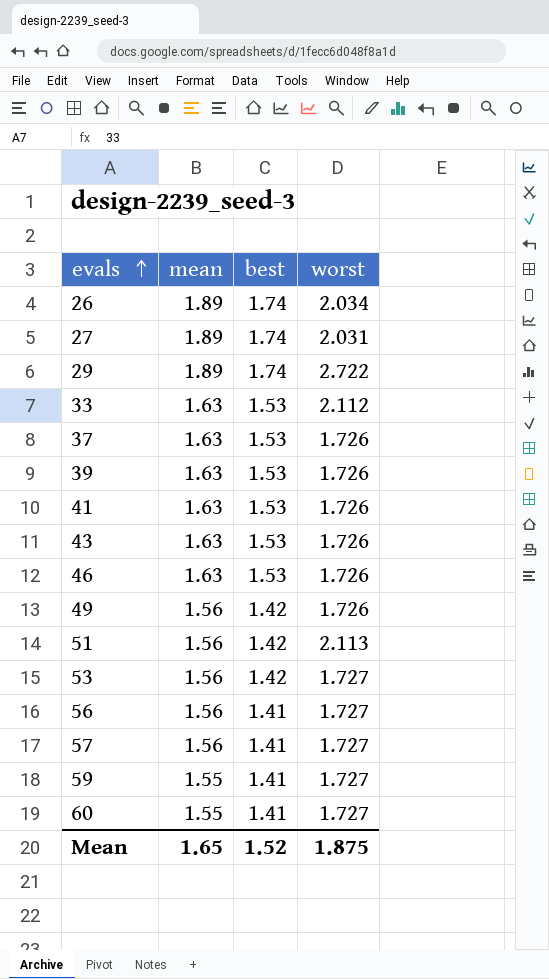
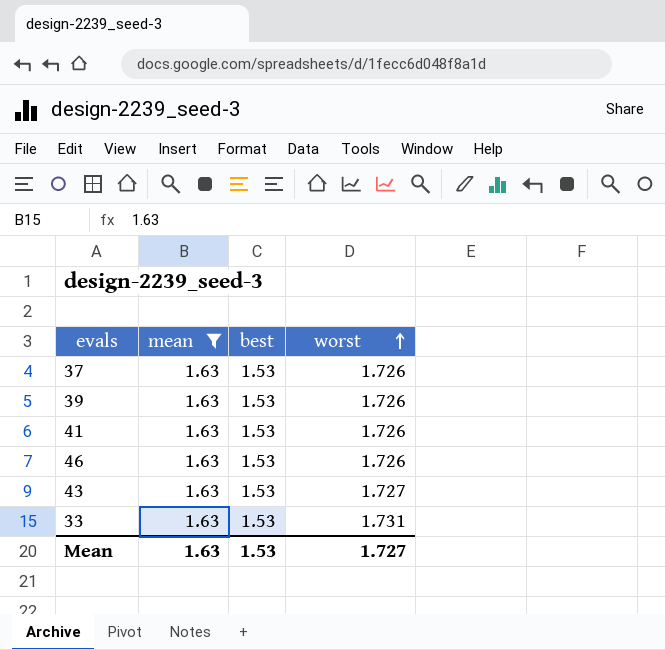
filter: none -> mean = 1.63
row order: evals ascending -> worst ascending
43 | worst: 1.726 -> 1.727
33 | worst: 2.112 -> 1.731
Mean | mean: 1.65 -> 1.63
Mean | best: 1.52 -> 1.53
Mean | worst: 1.875 -> 1.727

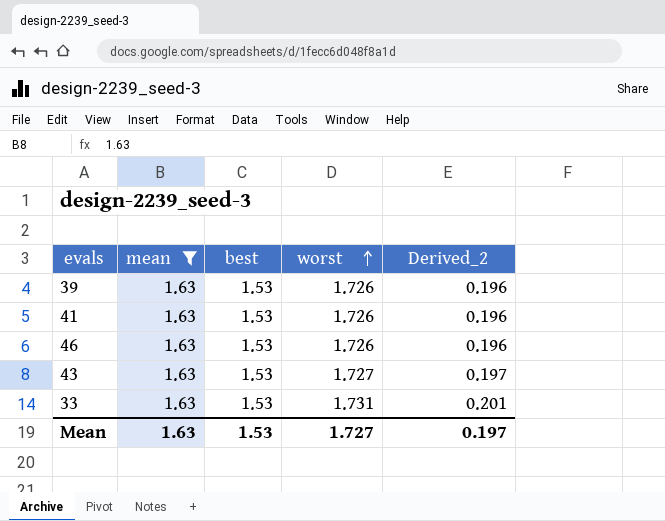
column Derived_2 | formula: none -> [worst] - [best]
row 37: 1.63 | 1.53 | 1.726 -> none

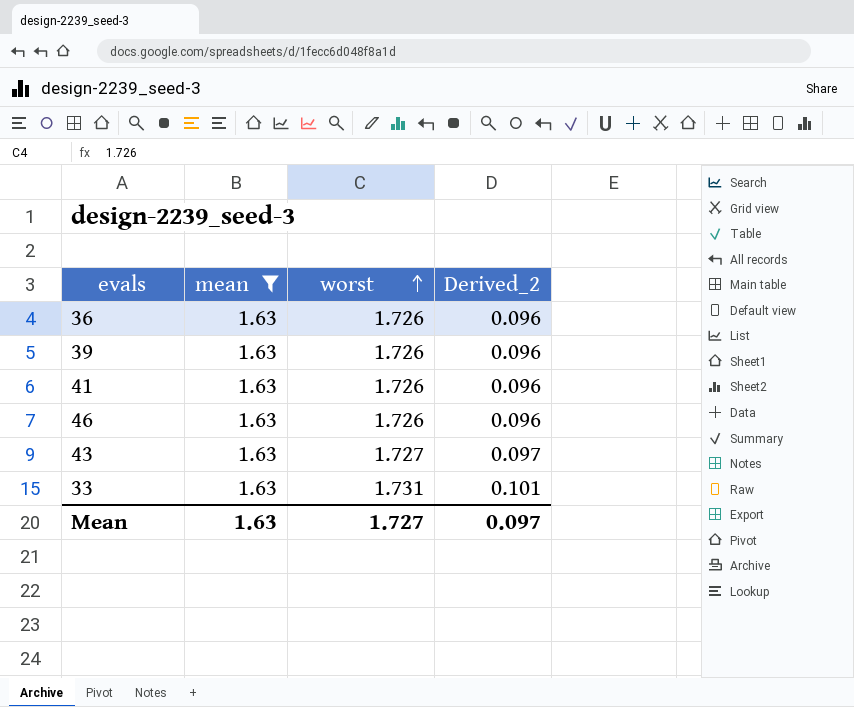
column best | position: 3 -> none
column Derived_2 | formula: [worst] - [best] -> [worst] - [mean]
row 36: none -> 1.63 | 1.726 | 0.096
Mean | Derived_2: 0.197 -> 0.097

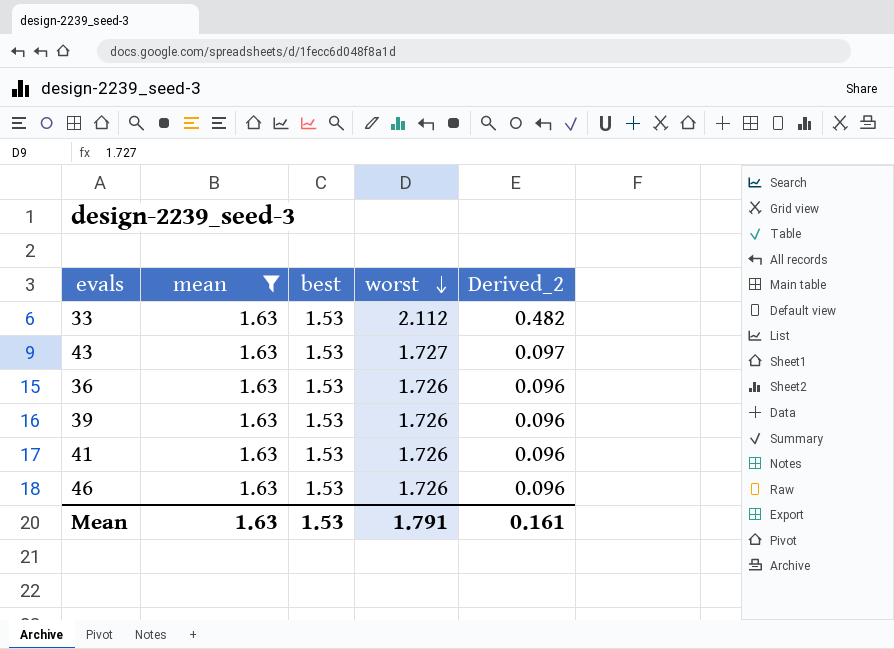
row order: worst ascending -> worst descending
column best | position: none -> 3
33 | worst: 1.731 -> 2.112
33 | Derived_2: 0.101 -> 0.482
Mean | worst: 1.727 -> 1.791
Mean | Derived_2: 0.097 -> 0.161

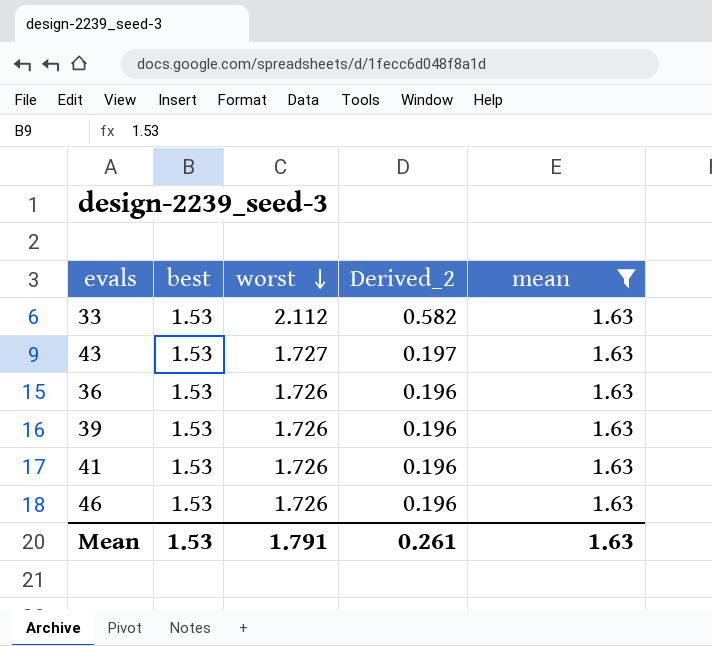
column Derived_2 | formula: [worst] - [mean] -> [worst] - [best]
column mean | position: 2 -> 5
Mean | Derived_2: 0.161 -> 0.261

